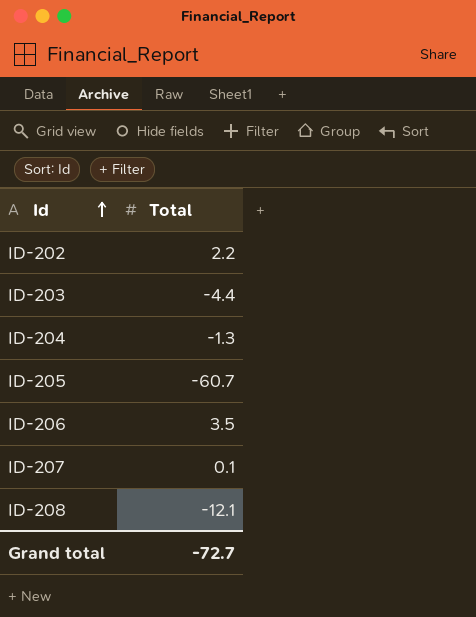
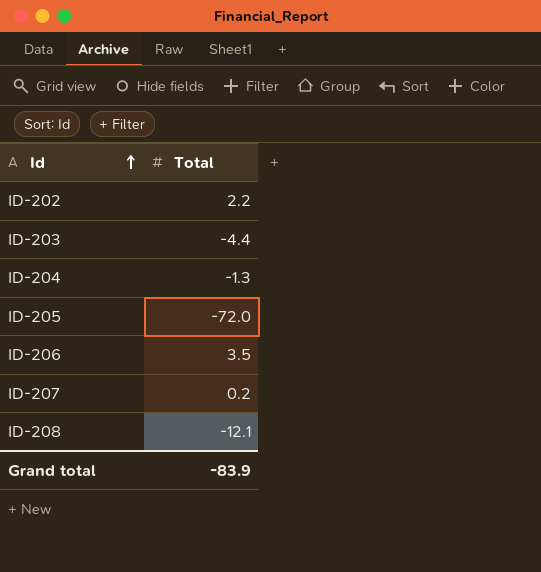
ID-205 | Total: -60.7 -> -72.0
ID-207 | Total: 0.1 -> 0.2
Grand total | Total: -72.7 -> -83.9

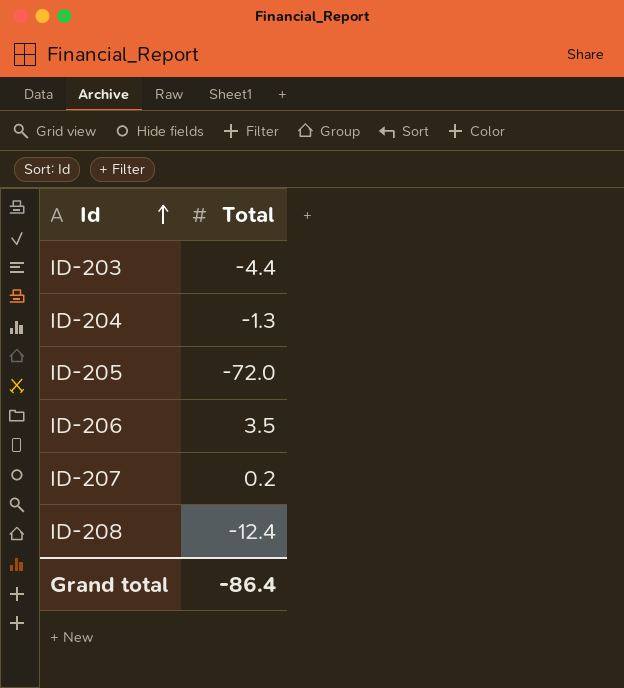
row ID-202: 2.2 -> none
ID-208 | Total: -12.1 -> -12.4
Grand total | Total: -83.9 -> -86.4

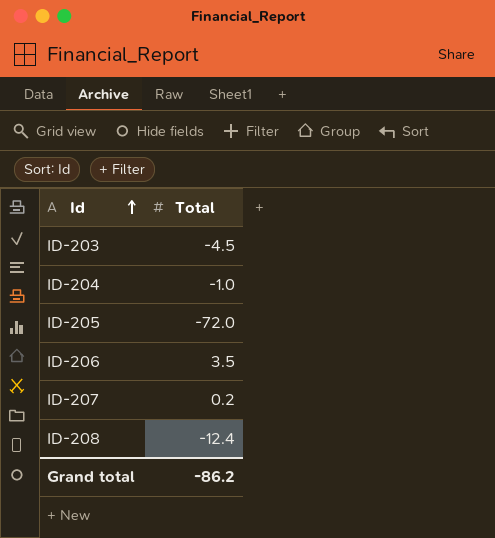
ID-203 | Total: -4.4 -> -4.5
ID-204 | Total: -1.3 -> -1.0
Grand total | Total: -86.4 -> -86.2

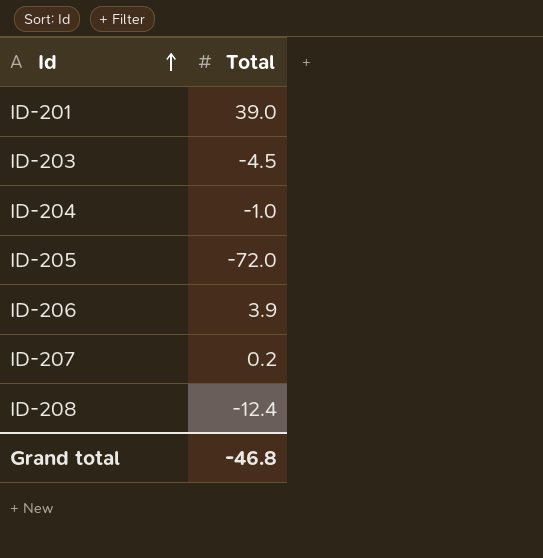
row ID-201: none -> 39.0
ID-206 | Total: 3.5 -> 3.9
Grand total | Total: -86.2 -> -46.8

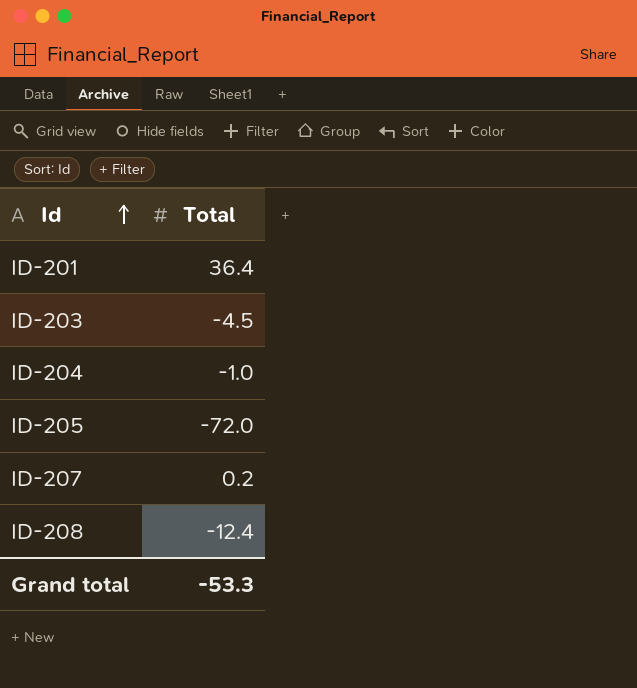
row ID-206: 3.9 -> none
ID-201 | Total: 39.0 -> 36.4
Grand total | Total: -46.8 -> -53.3

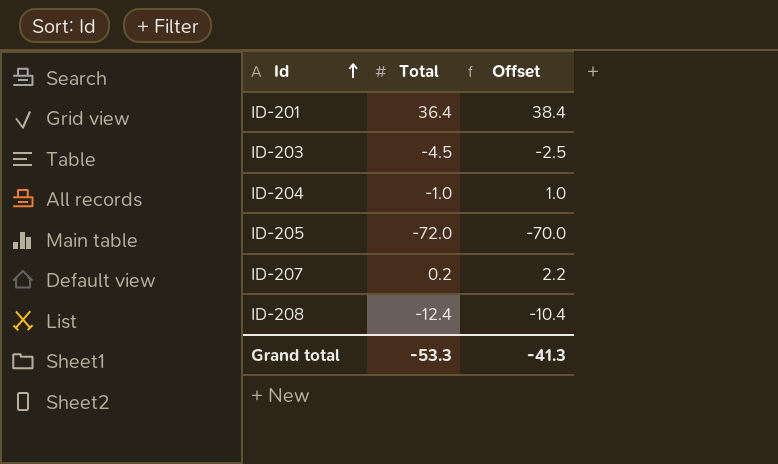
column Offset | formula: none -> [Total] + 2

